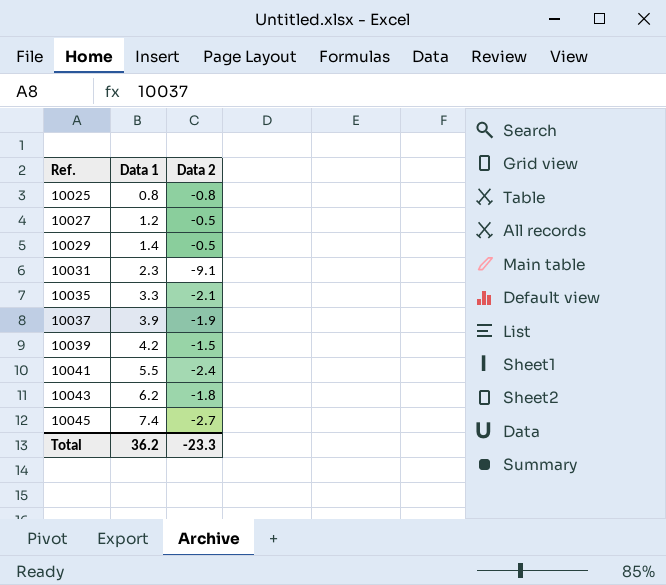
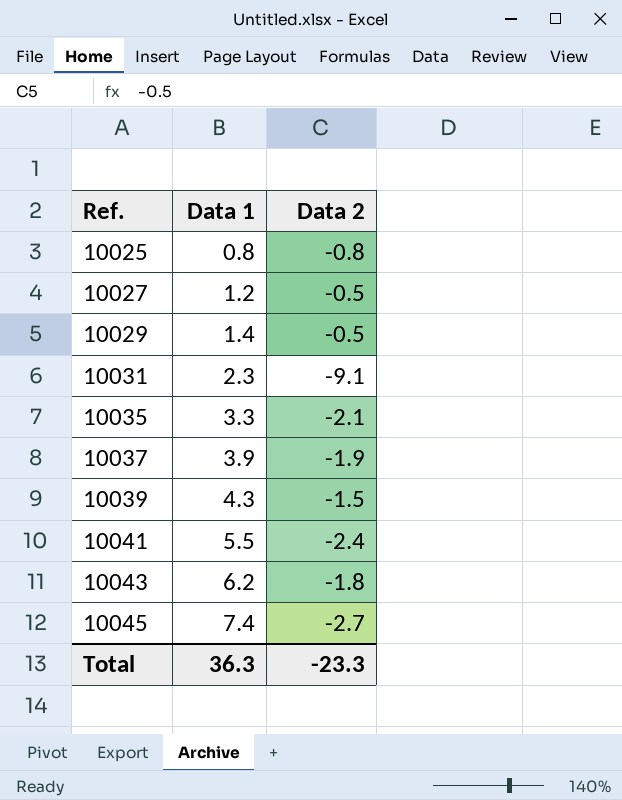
10039 | Data 1: 4.2 -> 4.3
Total | Data 1: 36.2 -> 36.3

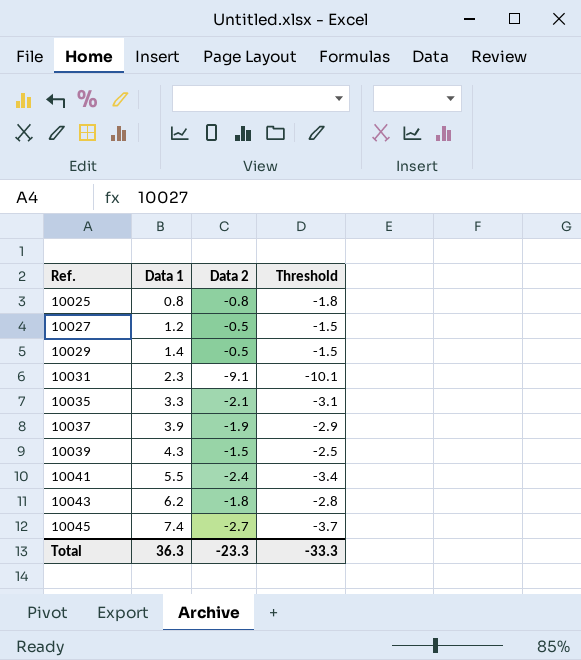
column Threshold | formula: none -> [Data 2] - 1

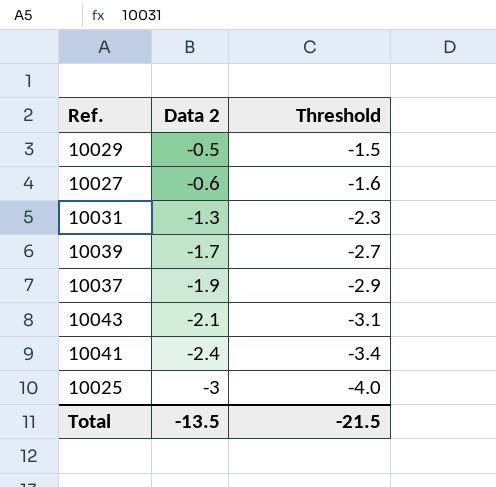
row order: Ref. ascending -> Data 2 descending
column Data 1 | position: 2 -> none
row 10035: 3.3 | -2.1 | -3.1 -> none
row 10045: 7.4 | -2.7 | -3.7 -> none
10027 | Data 2: -0.5 -> -0.6
10027 | Threshold: -1.5 -> -1.6
10031 | Data 2: -9.1 -> -1.3
10031 | Threshold: -10.1 -> -2.3
10039 | Data 2: -1.5 -> -1.7
10039 | Threshold: -2.5 -> -2.7
10043 | Data 2: -1.8 -> -2.1
10043 | Threshold: -2.8 -> -3.1
10025 | Data 2: -0.8 -> -3
10025 | Threshold: -1.8 -> -4.0
Total | Data 2: -23.3 -> -13.5
Total | Threshold: -33.3 -> -21.5

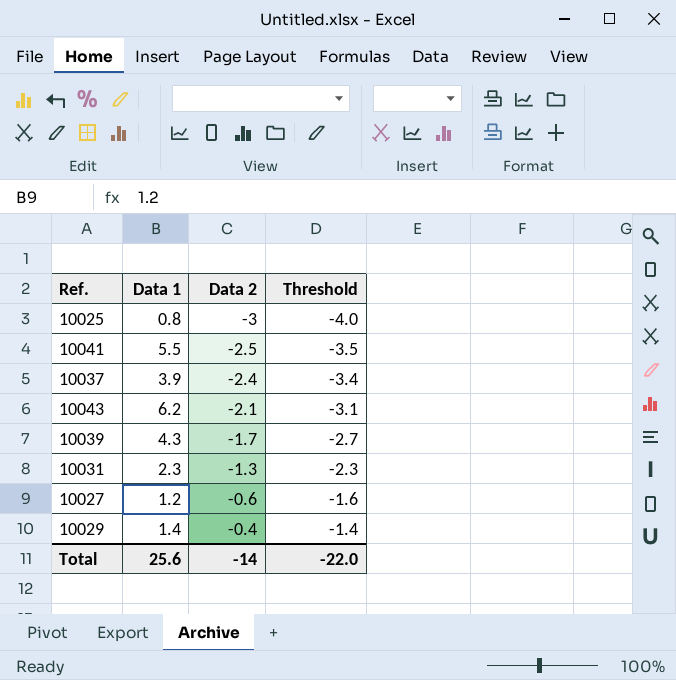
row order: Data 2 descending -> Data 2 ascending
column Data 1 | position: none -> 2
10041 | Data 2: -2.4 -> -2.5
10041 | Threshold: -3.4 -> -3.5
10037 | Data 2: -1.9 -> -2.4
10037 | Threshold: -2.9 -> -3.4
10029 | Data 2: -0.5 -> -0.4
10029 | Threshold: -1.5 -> -1.4
Total | Data 2: -13.5 -> -14
Total | Threshold: -21.5 -> -22.0

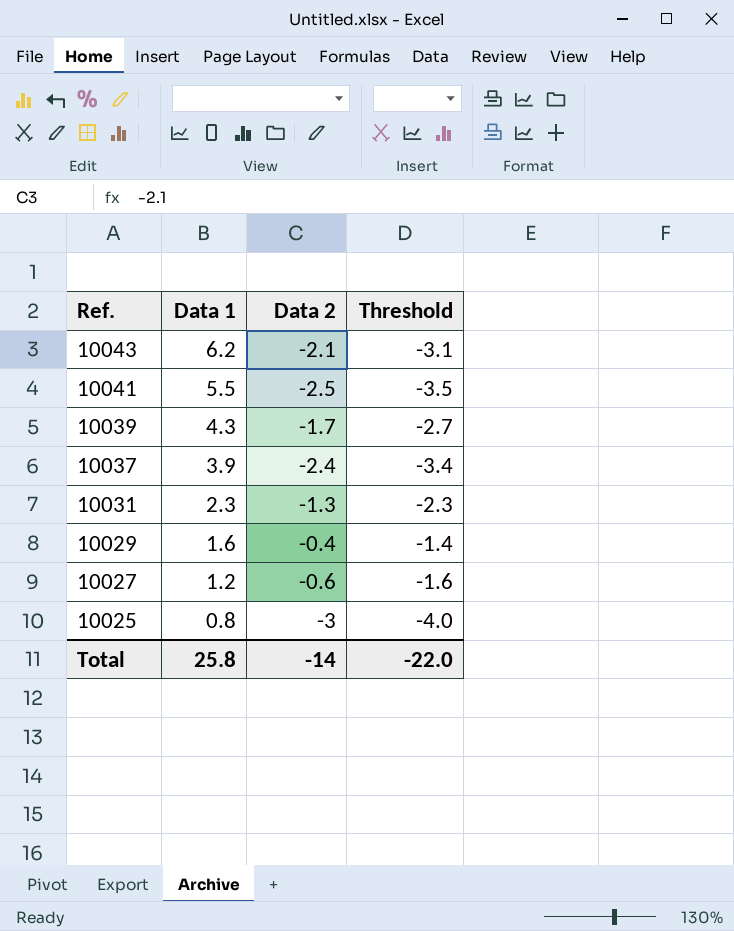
row order: Data 2 ascending -> Ref. descending
10029 | Data 1: 1.4 -> 1.6
Total | Data 1: 25.6 -> 25.8

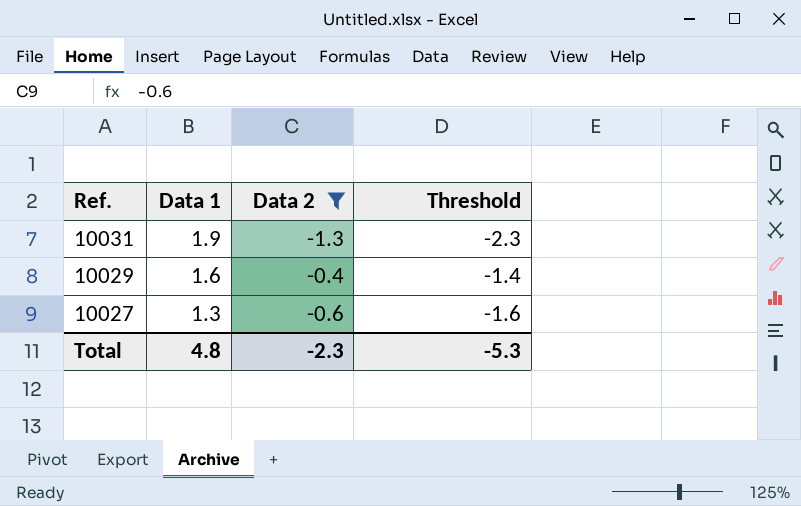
filter: none -> Data 2 >= -1.3
10031 | Data 1: 2.3 -> 1.9
10027 | Data 1: 1.2 -> 1.3
Total | Data 1: 25.8 -> 4.8
Total | Data 2: -14 -> -2.3
Total | Threshold: -22.0 -> -5.3

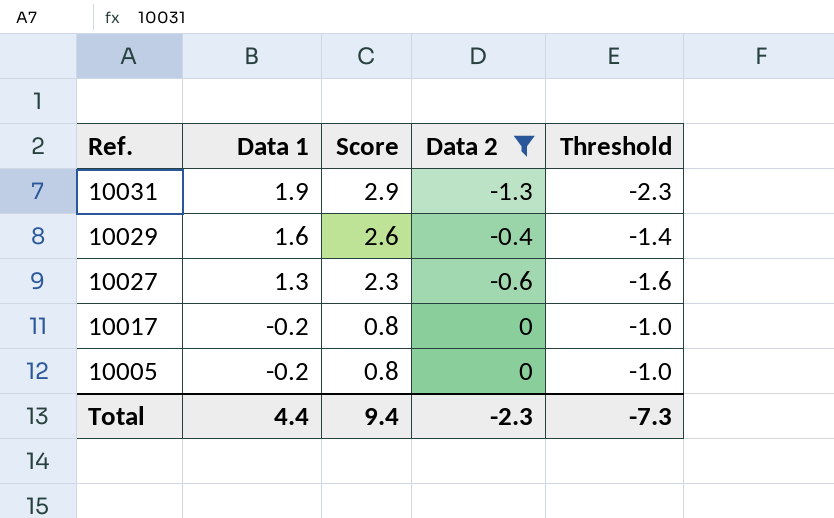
column Score | formula: none -> [Data 1] + 1
row 10017: none -> -0.2 | 0.8 | 0 | -1.0
row 10005: none -> -0.2 | 0.8 | 0 | -1.0
Total | Data 1: 4.8 -> 4.4
Total | Threshold: -5.3 -> -7.3

